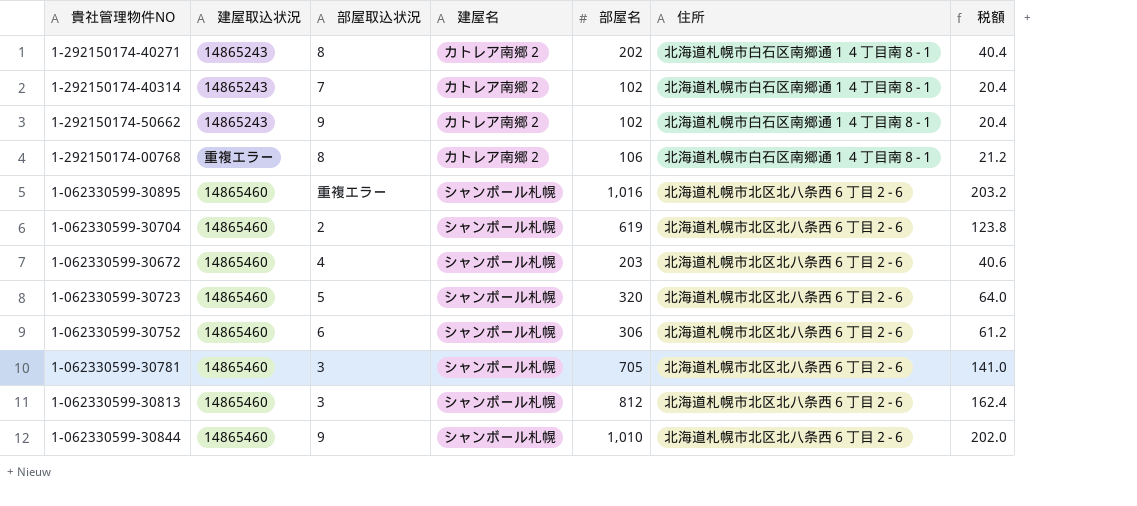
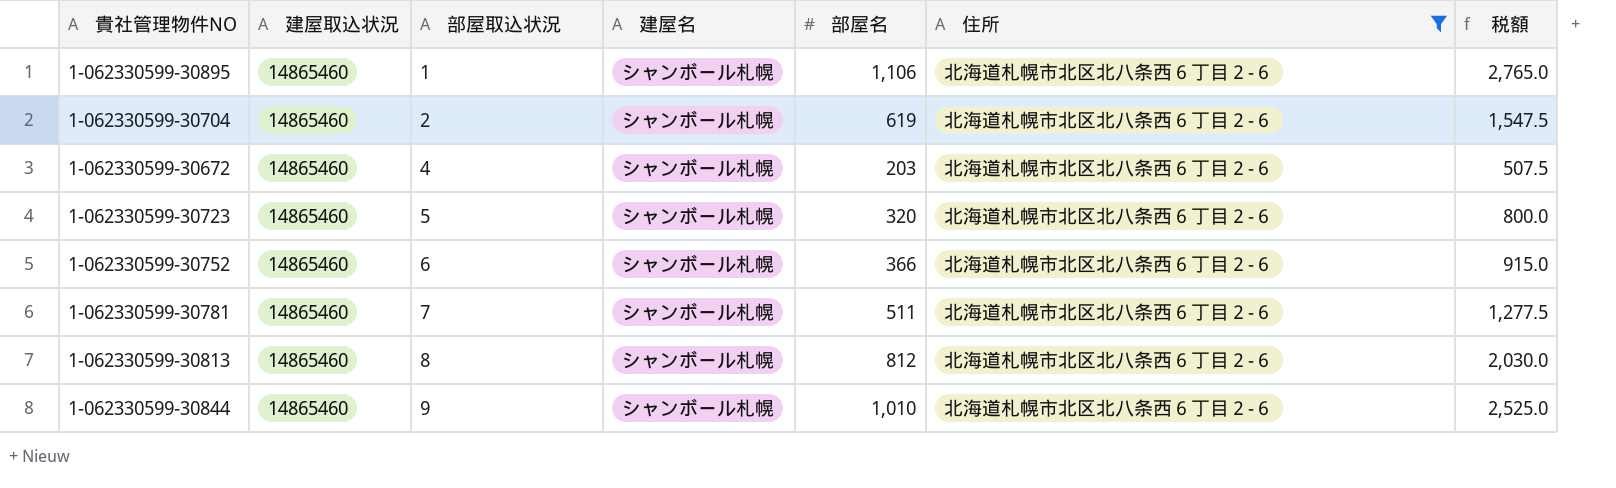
filter: none -> 住所 = 北海道札幌市北区北八条西６丁目２‐６
column 税額 | formula: [部屋名] * 0.2 -> [部屋名] * 2.5
1-062330599-30895 | 部屋取込状況: 重複エラー -> 1
1-062330599-30895 | 部屋名: 1,016 -> 1,106
1-062330599-30752 | 部屋名: 306 -> 366
1-062330599-30781 | 部屋取込状況: 3 -> 7
1-062330599-30781 | 部屋名: 705 -> 511
1-062330599-30813 | 部屋取込状況: 3 -> 8

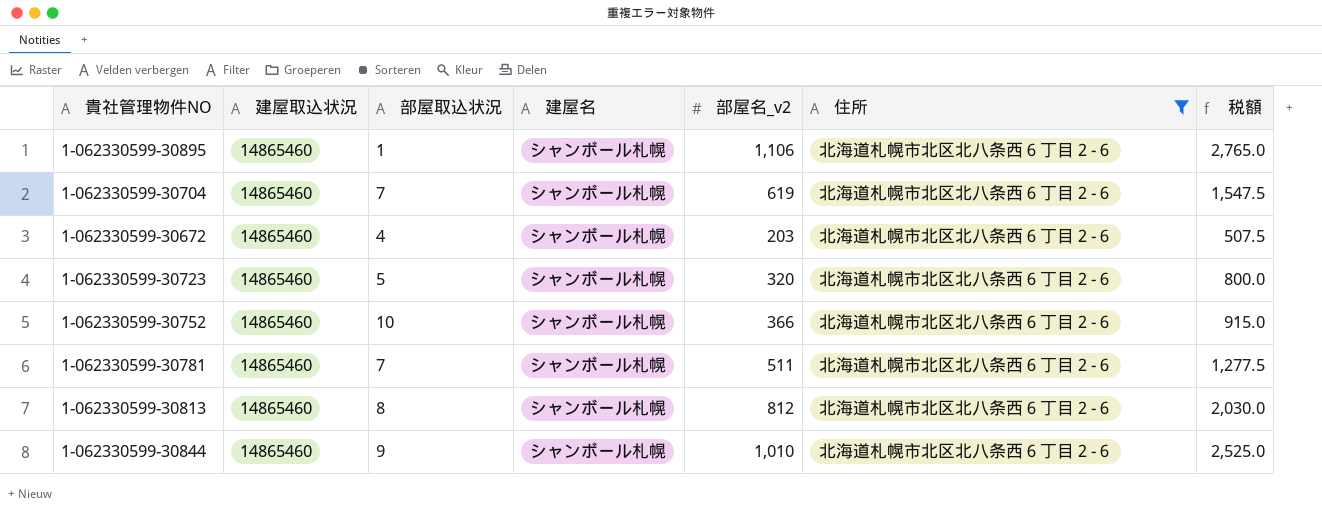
column name: 部屋名 -> 部屋名_v2
1-062330599-30704 | 部屋取込状況: 2 -> 7
1-062330599-30752 | 部屋取込状況: 6 -> 10

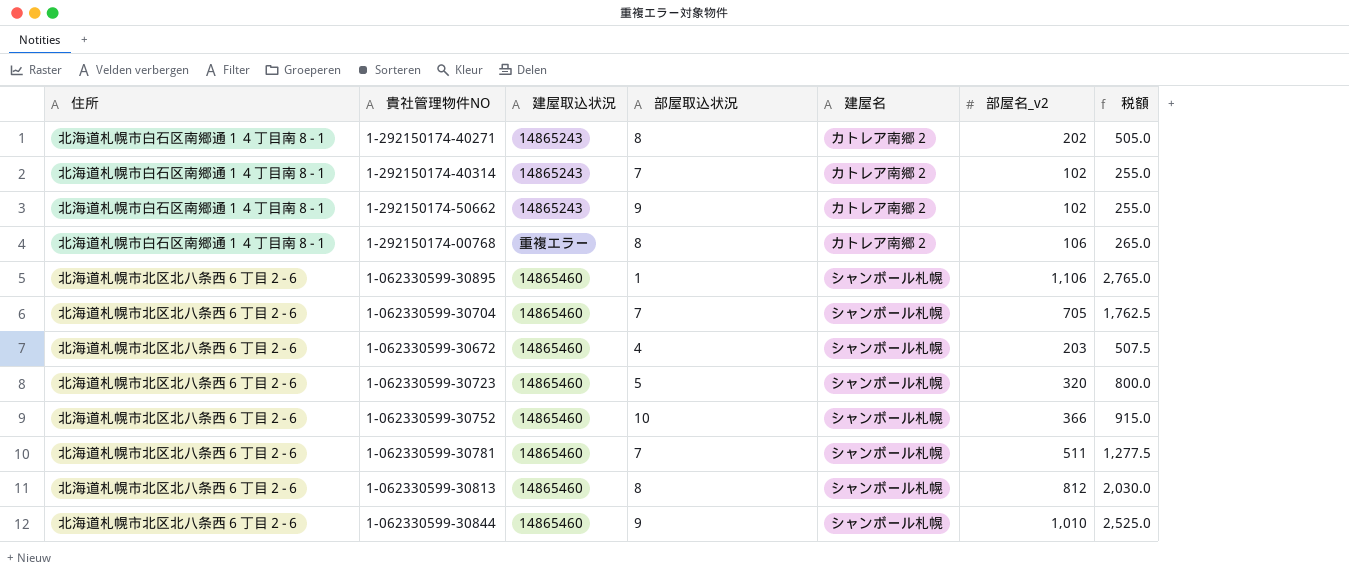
filter: 住所 = 北海道札幌市北区北八条西６丁目２‐６ -> none
column 住所 | position: 6 -> 1
1-062330599-30704 | 部屋名_v2: 619 -> 705
1-062330599-30704 | 税額: 1,547.5 -> 1,762.5

